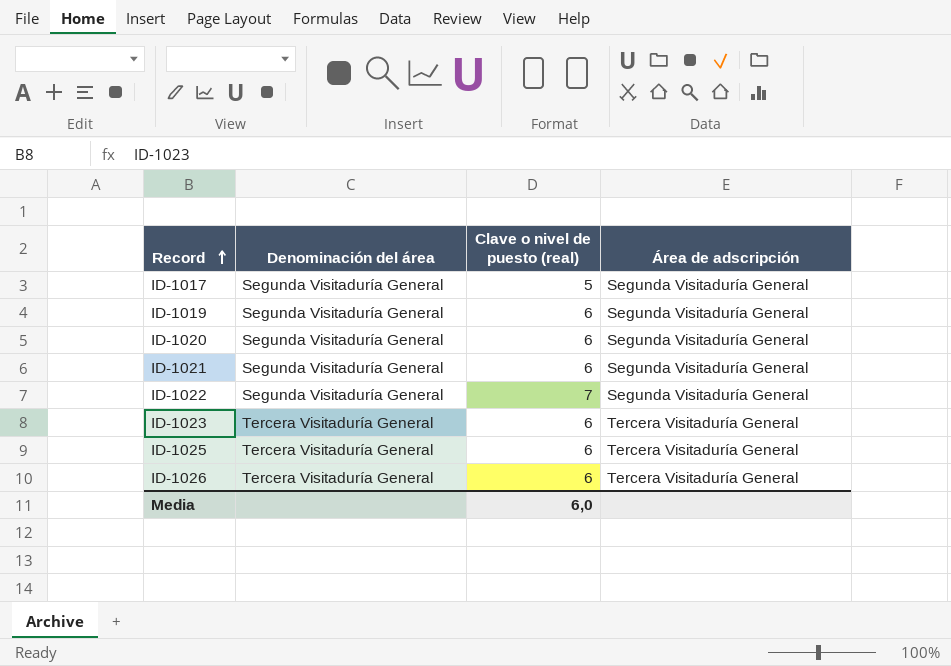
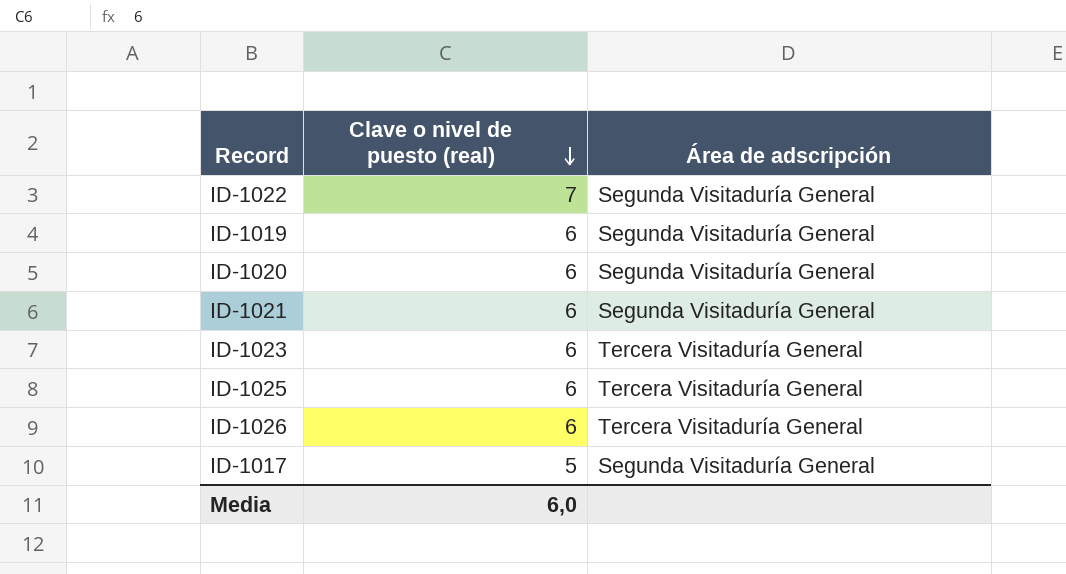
row order: Record ascending -> Clave o nivel de puesto (real) descending
column Denominación del área | position: 2 -> none

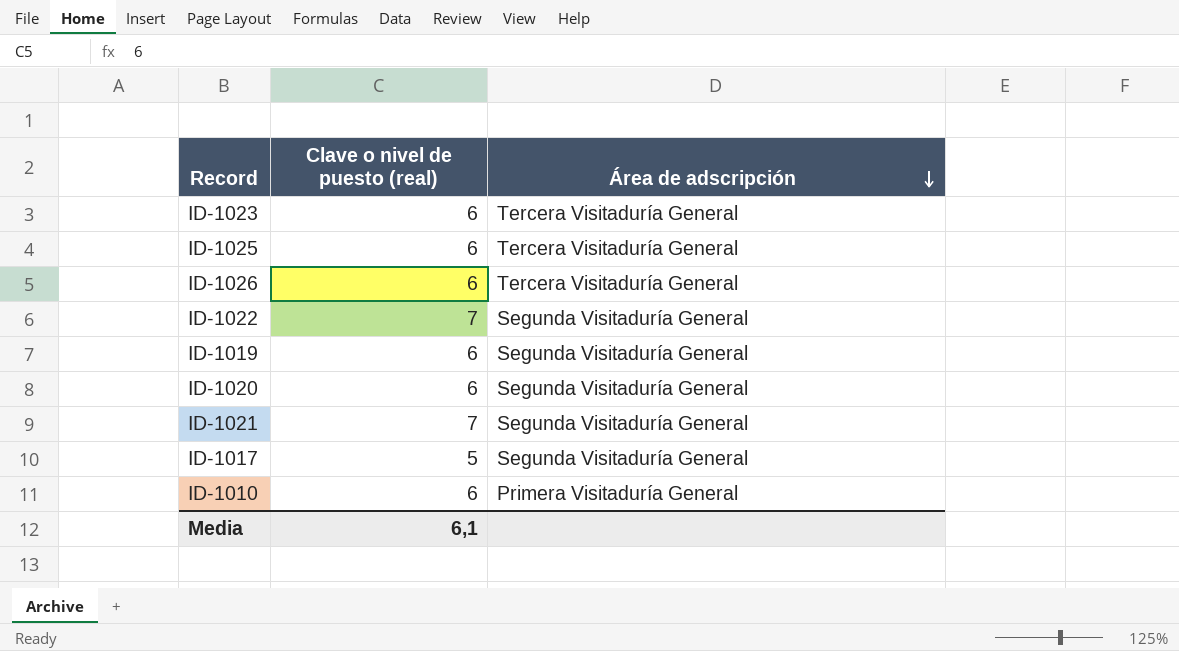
row order: Clave o nivel de puesto (real) descending -> Área de adscripción descending
ID-1021 | Clave o nivel de puesto (real): 6 -> 7
row ID-1010: none -> 6 | Primera Visitaduría General
Media | Clave o nivel de puesto (real): 6,0 -> 6,1

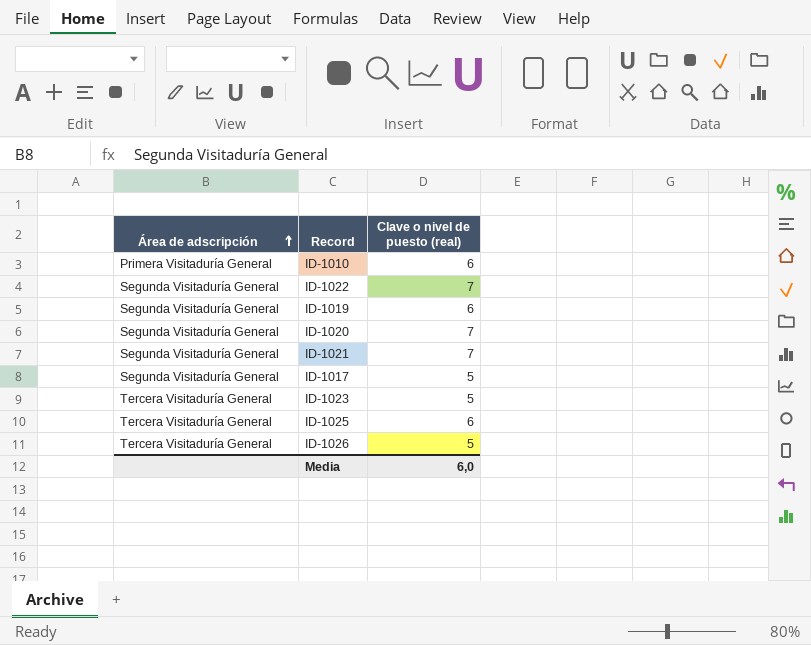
row order: Área de adscripción descending -> Área de adscripción ascending
column Área de adscripción | position: 3 -> 1
ID-1020 | Clave o nivel de puesto (real): 6 -> 7
ID-1023 | Clave o nivel de puesto (real): 6 -> 5
ID-1026 | Clave o nivel de puesto (real): 6 -> 5
Media | Clave o nivel de puesto (real): 6,1 -> 6,0

